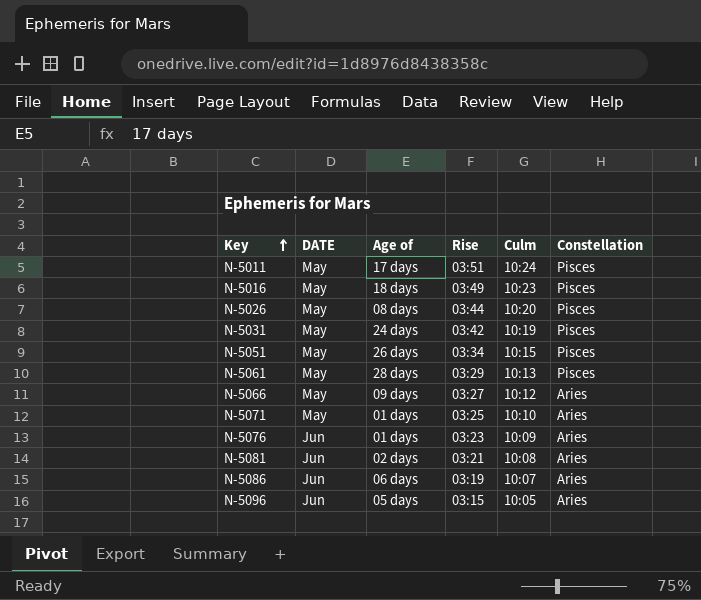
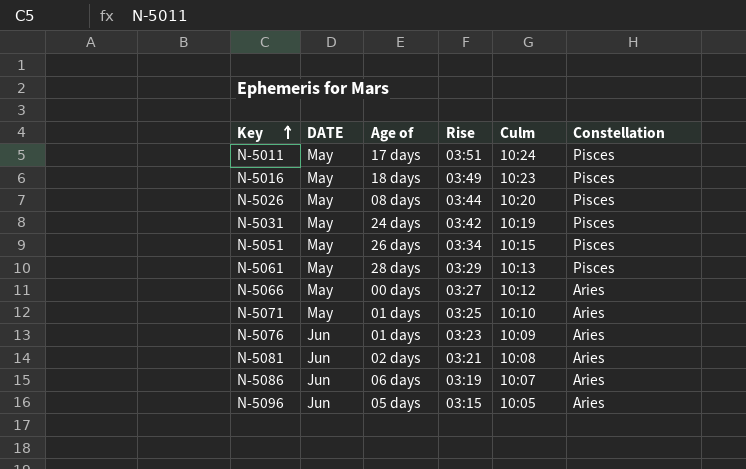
N-5066 | Age of: 09 days -> 00 days

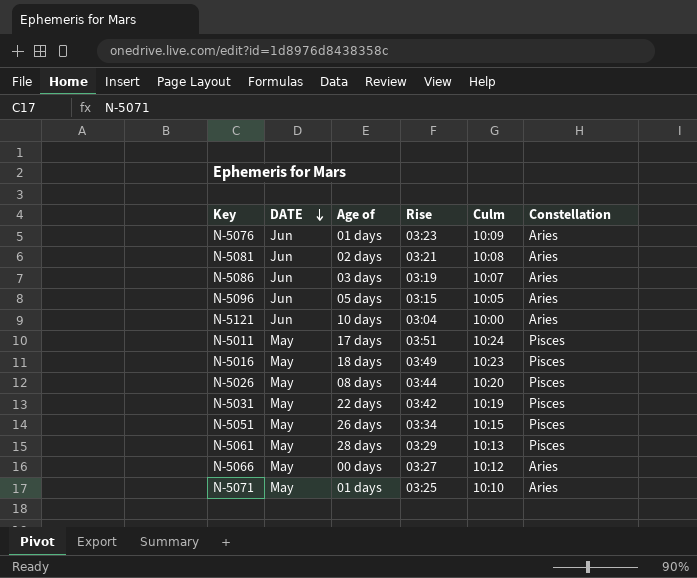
row order: Key ascending -> DATE descending
N-5086 | Age of: 06 days -> 03 days
row N-5121: none -> Jun | 10 days | 03:04 | 10:00 | Aries
N-5031 | Age of: 24 days -> 22 days

